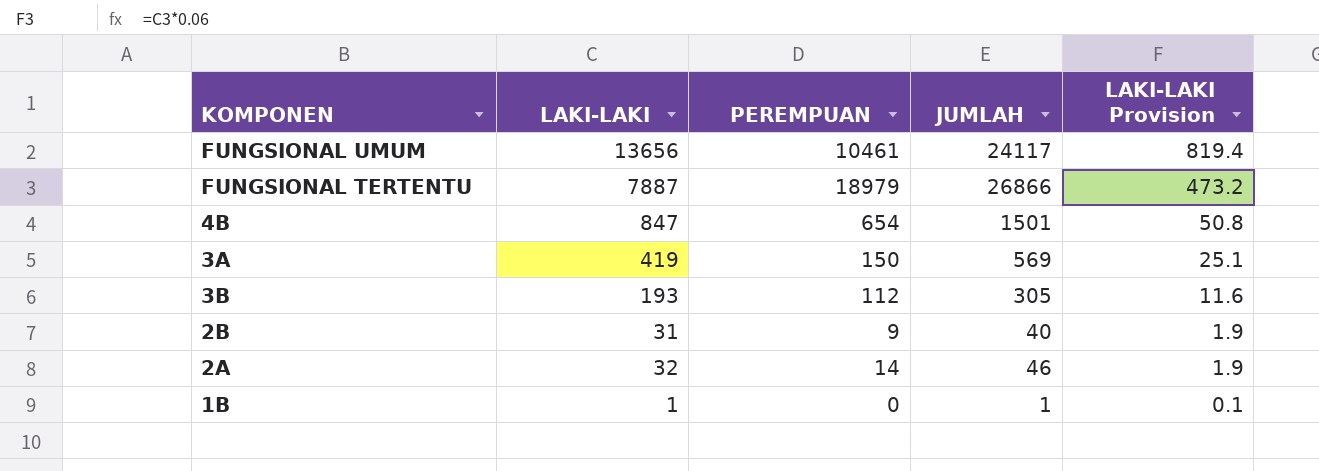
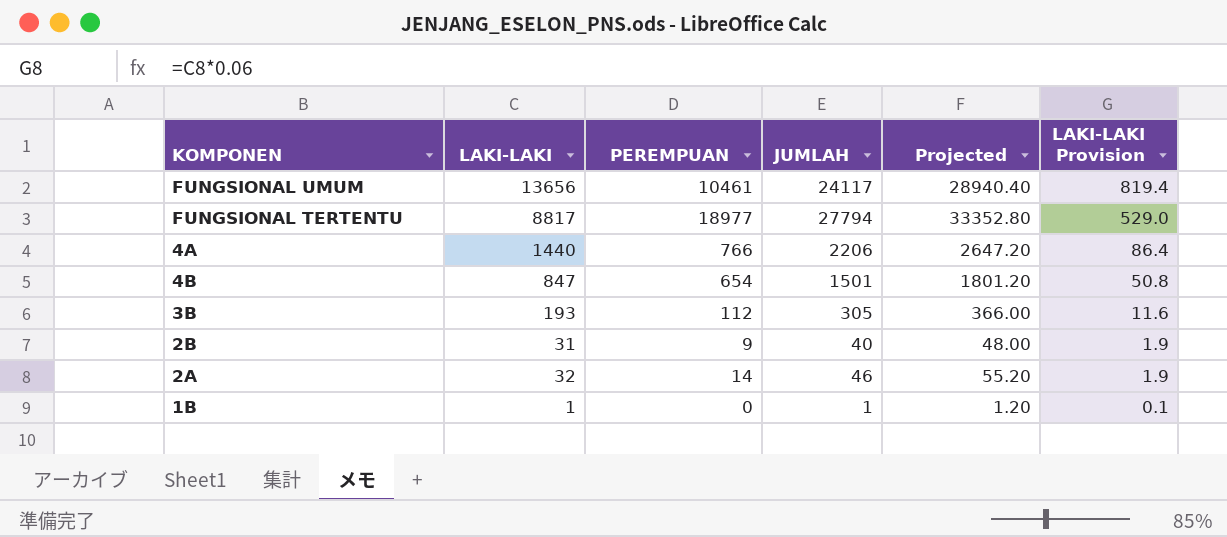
column Projected | formula: none -> [JUMLAH] * 1.2
row 3A: 419 | 150 | 569 | 25.1 -> none
FUNGSIONAL TERTENTU | LAKI-LAKI: 7887 -> 8817
FUNGSIONAL TERTENTU | PEREMPUAN: 18979 -> 18977
FUNGSIONAL TERTENTU | JUMLAH: 26866 -> 27794
FUNGSIONAL TERTENTU | LAKI-LAKI Provision: 473.2 -> 529.0
row 4A: none -> 1440 | 766 | 2206 | 2647.20 | 86.4

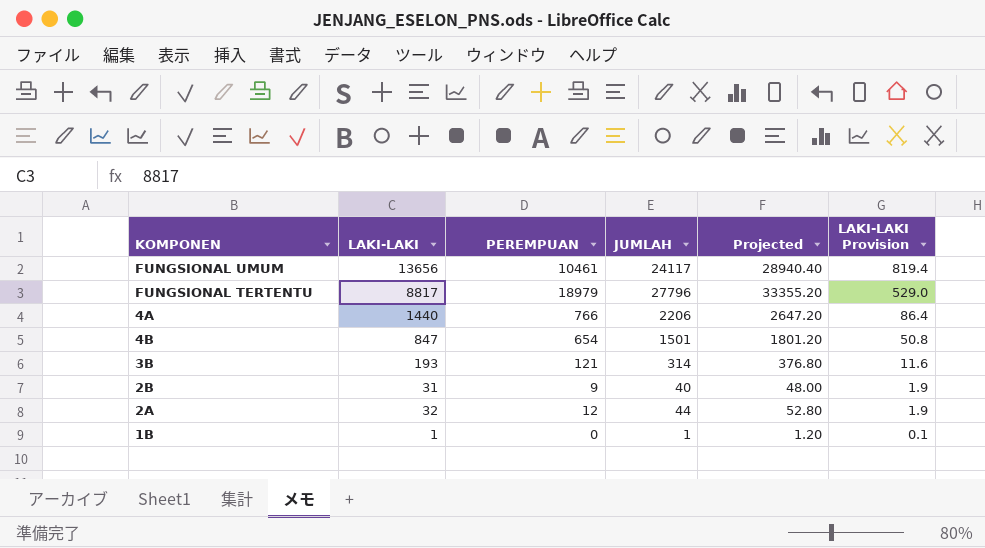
FUNGSIONAL TERTENTU | PEREMPUAN: 18977 -> 18979
FUNGSIONAL TERTENTU | JUMLAH: 27794 -> 27796
FUNGSIONAL TERTENTU | Projected: 33352.80 -> 33355.20
3B | PEREMPUAN: 112 -> 121
3B | JUMLAH: 305 -> 314
3B | Projected: 366.00 -> 376.80
2A | PEREMPUAN: 14 -> 12
2A | JUMLAH: 46 -> 44
2A | Projected: 55.20 -> 52.80

